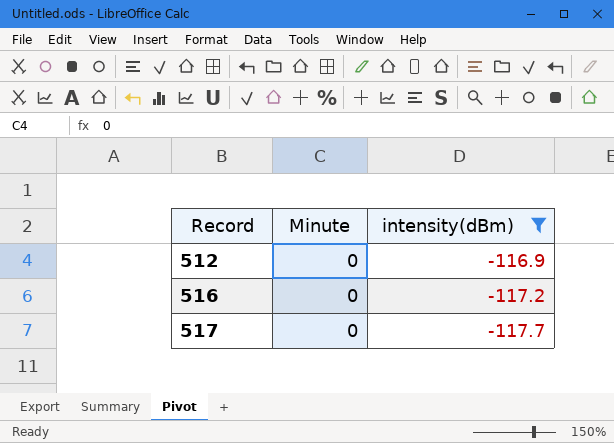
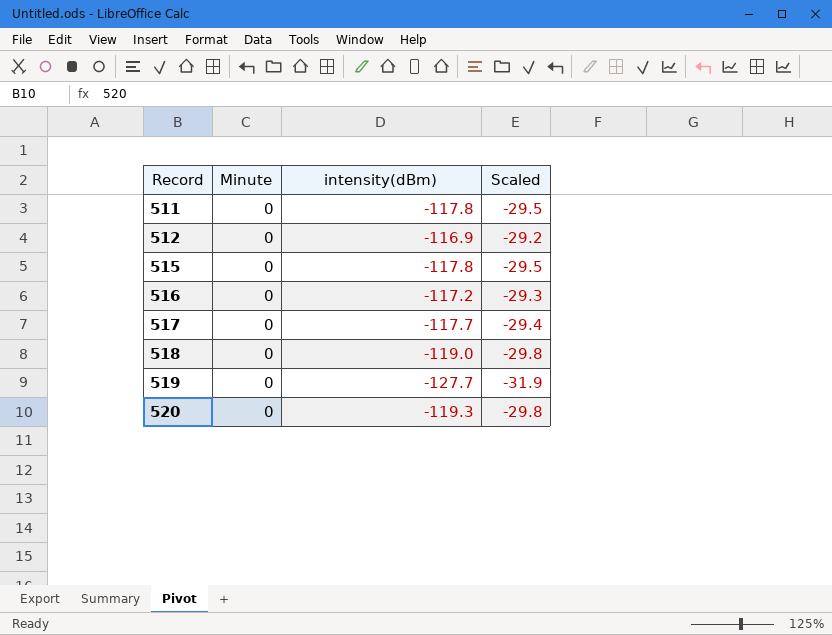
filter: intensity(dBm) >= -117.7 -> none
column Scaled | formula: none -> [intensity(dBm)] * 0.25

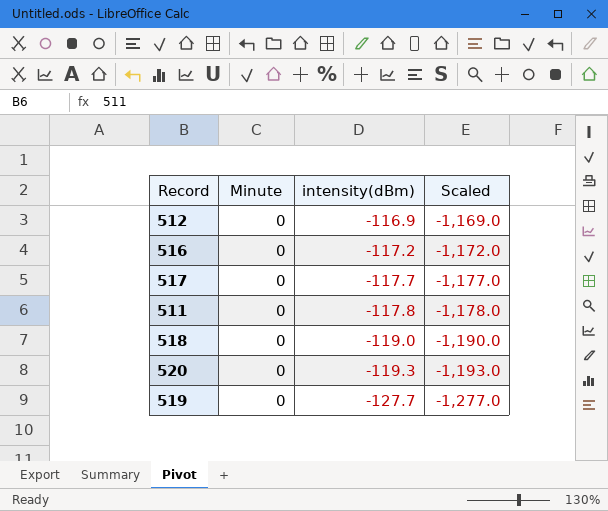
row order: Record ascending -> intensity(dBm) descending
column Scaled | formula: [intensity(dBm)] * 0.25 -> [intensity(dBm)] * 10
row 515: 0 | -117.8 | -29.5 -> none

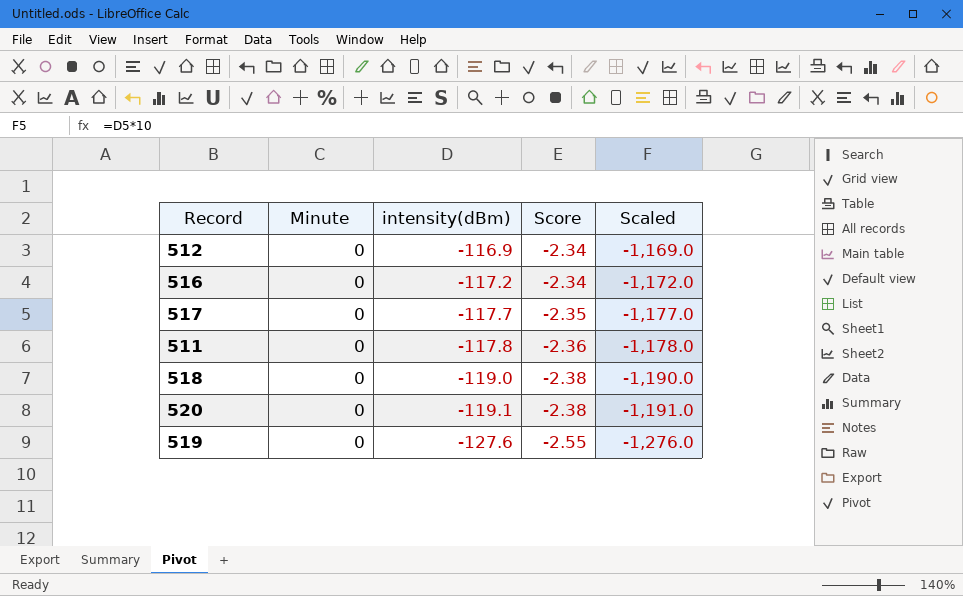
column Score | formula: none -> [intensity(dBm)] * 0.02
520 | intensity(dBm): -119.3 -> -119.1
520 | Scaled: -1,193.0 -> -1,191.0
519 | intensity(dBm): -127.7 -> -127.6
519 | Scaled: -1,277.0 -> -1,276.0

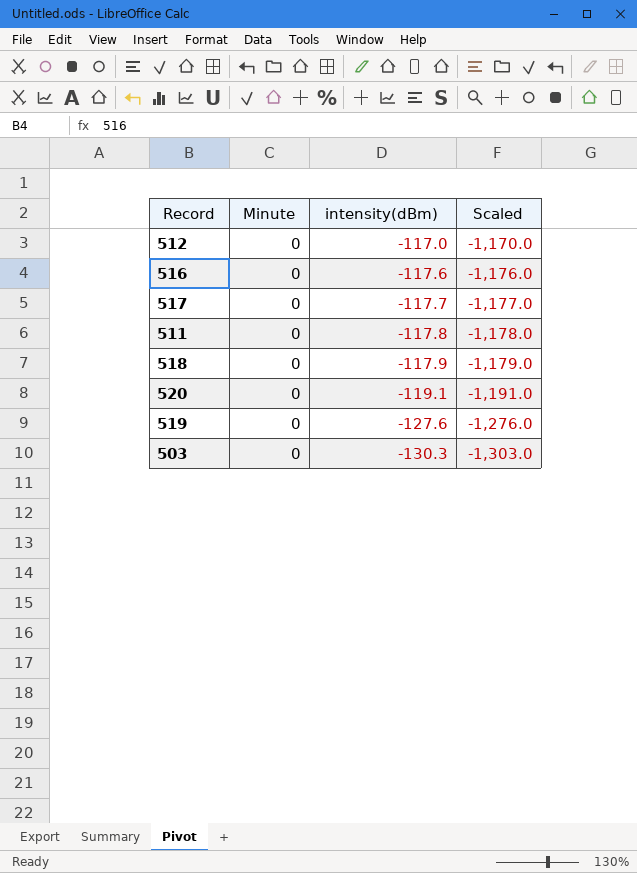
column Score | formula: [intensity(dBm)] * 0.02 -> none
512 | intensity(dBm): -116.9 -> -117.0
512 | Scaled: -1,169.0 -> -1,170.0
516 | intensity(dBm): -117.2 -> -117.6
516 | Scaled: -1,172.0 -> -1,176.0
518 | intensity(dBm): -119.0 -> -117.9
518 | Scaled: -1,190.0 -> -1,179.0
row 503: none -> 0 | -130.3 | -1,303.0

